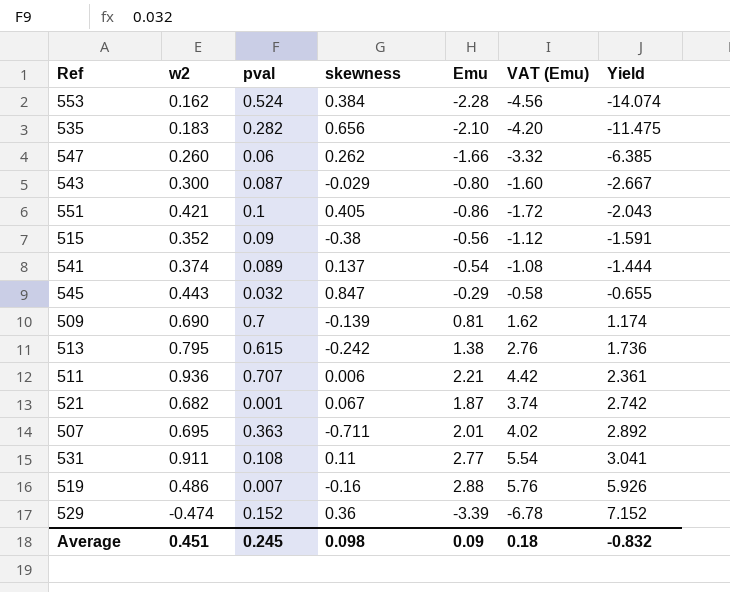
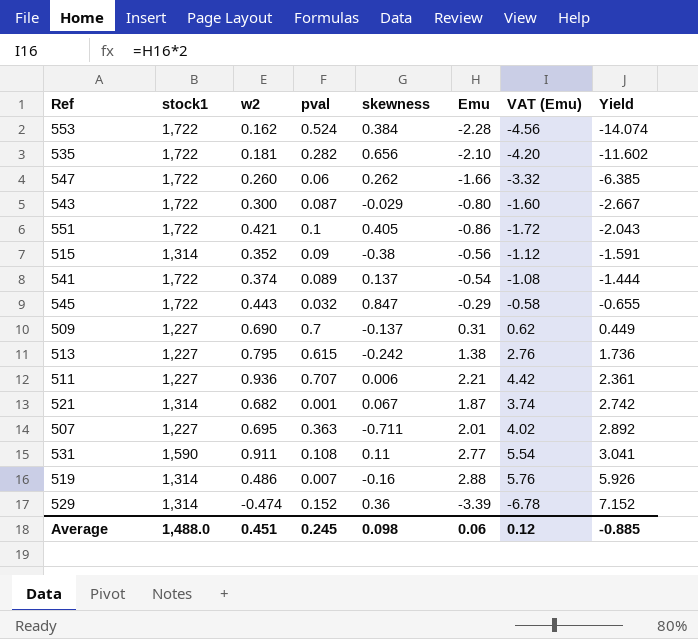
column stock1 | position: none -> 2
535 | w2: 0.183 -> 0.181
535 | Yield: -11.475 -> -11.602
509 | skewness: -0.139 -> -0.137
509 | Emu: 0.81 -> 0.31
509 | VAT (Emu): 1.62 -> 0.62
509 | Yield: 1.174 -> 0.449
Average | Emu: 0.09 -> 0.06
Average | VAT (Emu): 0.18 -> 0.12
Average | Yield: -0.832 -> -0.885

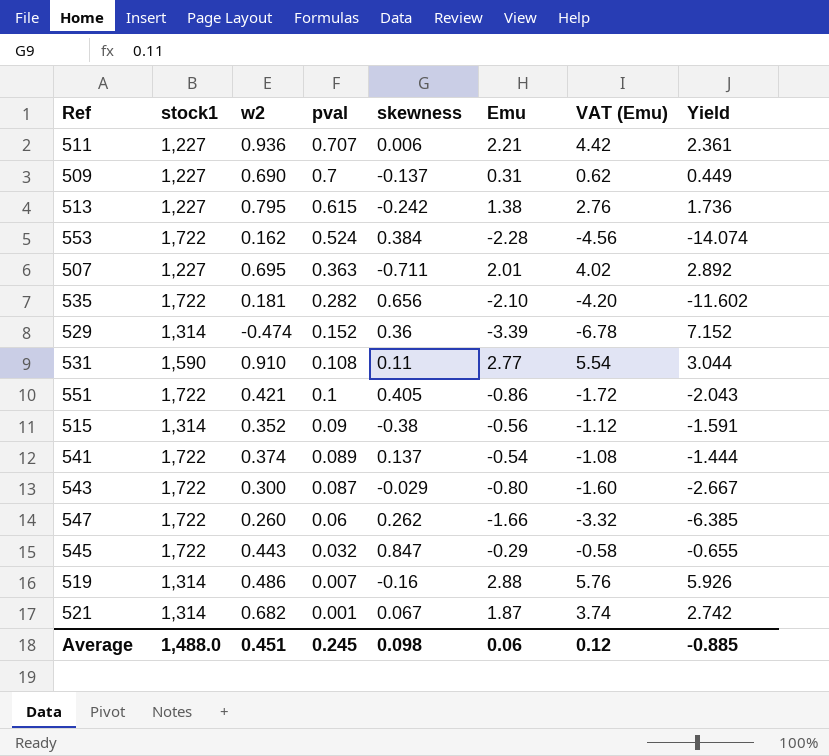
row order: Yield ascending -> pval descending
531 | w2: 0.911 -> 0.910
531 | Yield: 3.041 -> 3.044

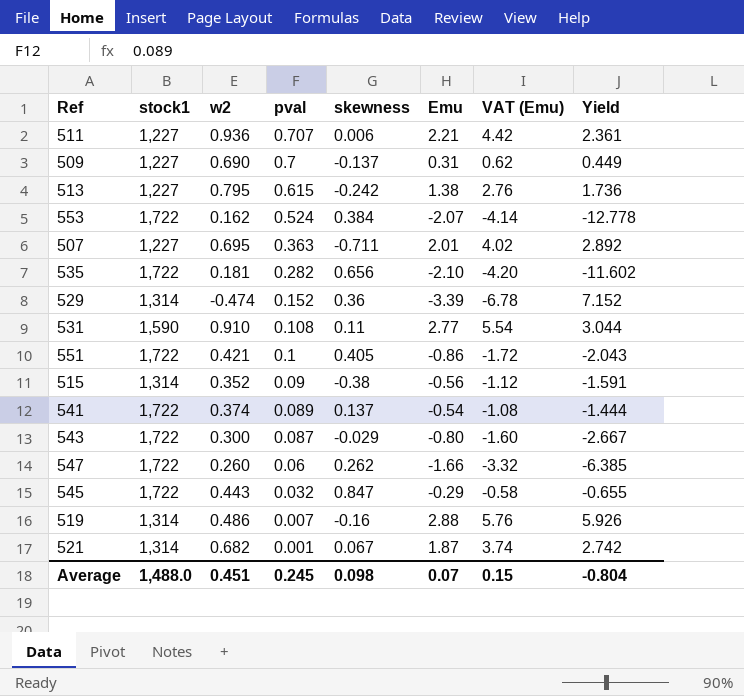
553 | Emu: -2.28 -> -2.07
553 | VAT (Emu): -4.56 -> -4.14
553 | Yield: -14.074 -> -12.778
Average | Emu: 0.06 -> 0.07
Average | VAT (Emu): 0.12 -> 0.15
Average | Yield: -0.885 -> -0.804

